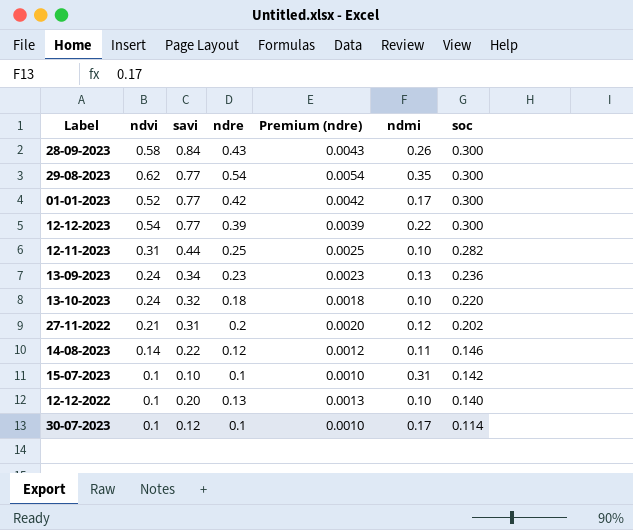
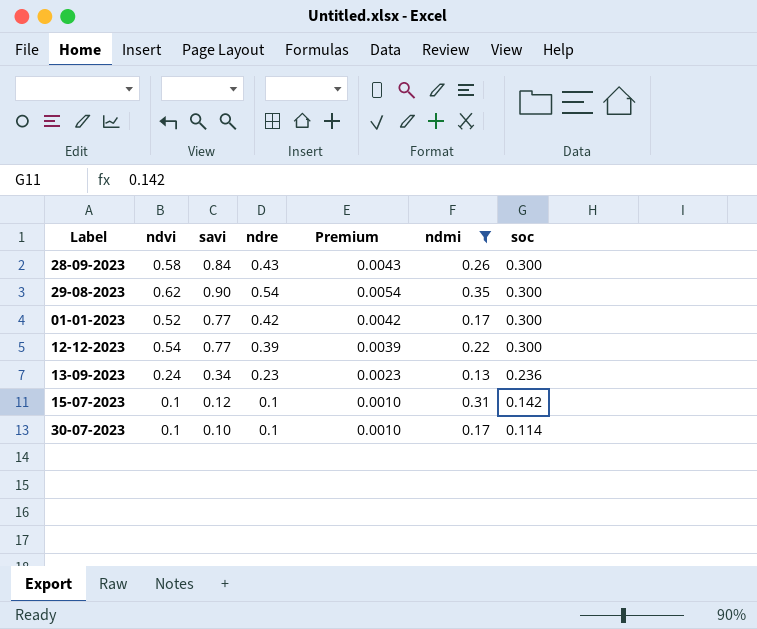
filter: none -> ndmi >= 0.13
column name: Premium (ndre) -> Premium
29-08-2023 | savi: 0.77 -> 0.90
15-07-2023 | savi: 0.10 -> 0.12
30-07-2023 | savi: 0.12 -> 0.10

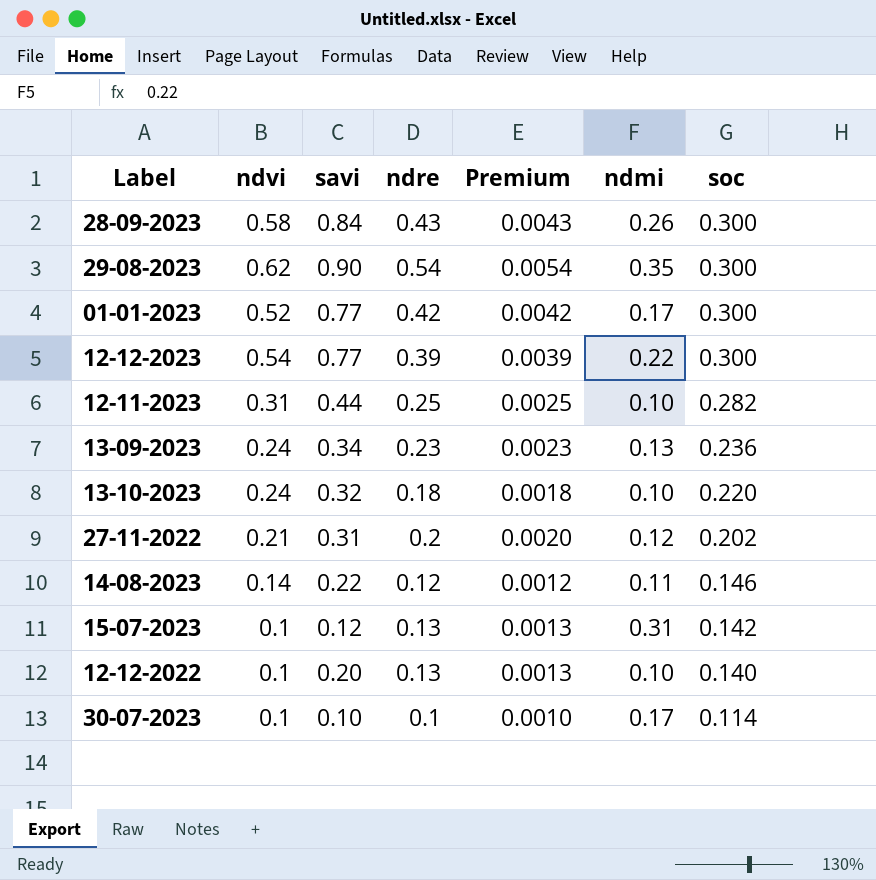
filter: ndmi >= 0.13 -> none
15-07-2023 | ndre: 0.1 -> 0.13
15-07-2023 | Premium: 0.0010 -> 0.0013

